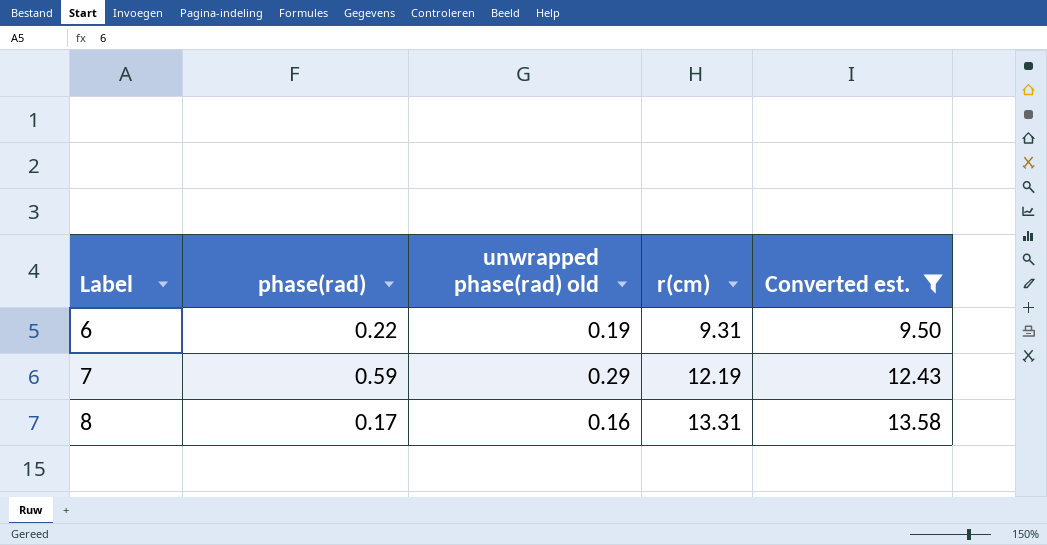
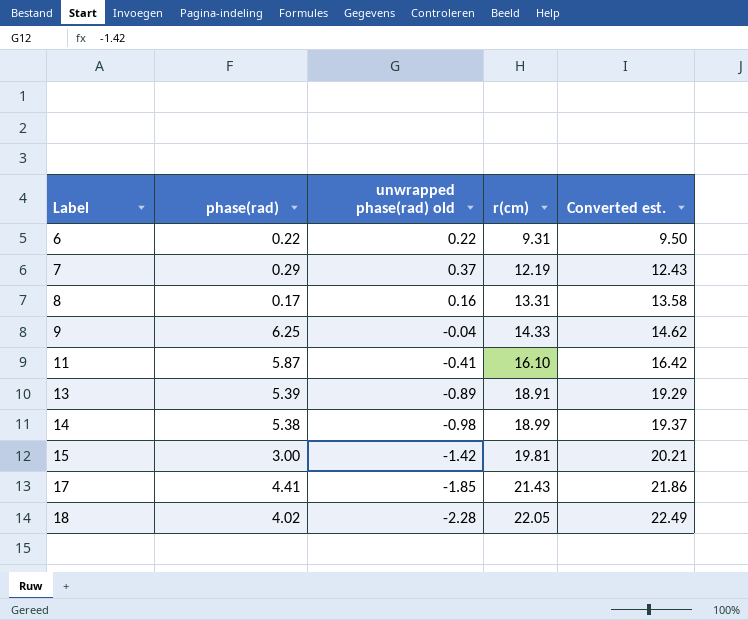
filter: Converted est. <= 13.58 -> none
6 | unwrapped phase(rad) old: 0.19 -> 0.22
7 | phase(rad): 0.59 -> 0.29
7 | unwrapped phase(rad) old: 0.29 -> 0.37

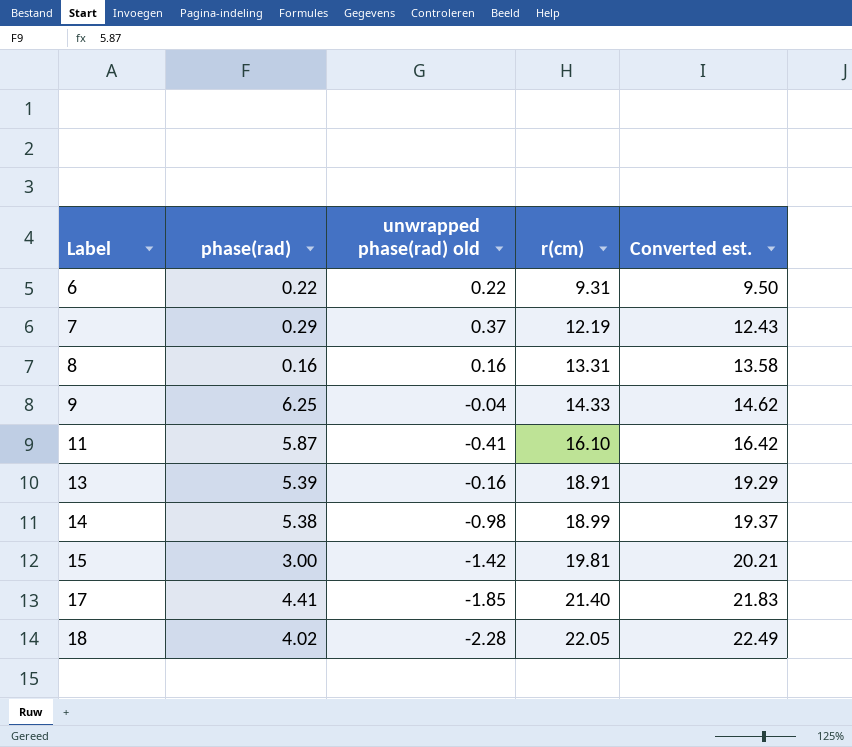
8 | phase(rad): 0.17 -> 0.16
13 | unwrapped phase(rad) old: -0.89 -> -0.16
17 | r(cm): 21.43 -> 21.40
17 | Converted est.: 21.86 -> 21.83

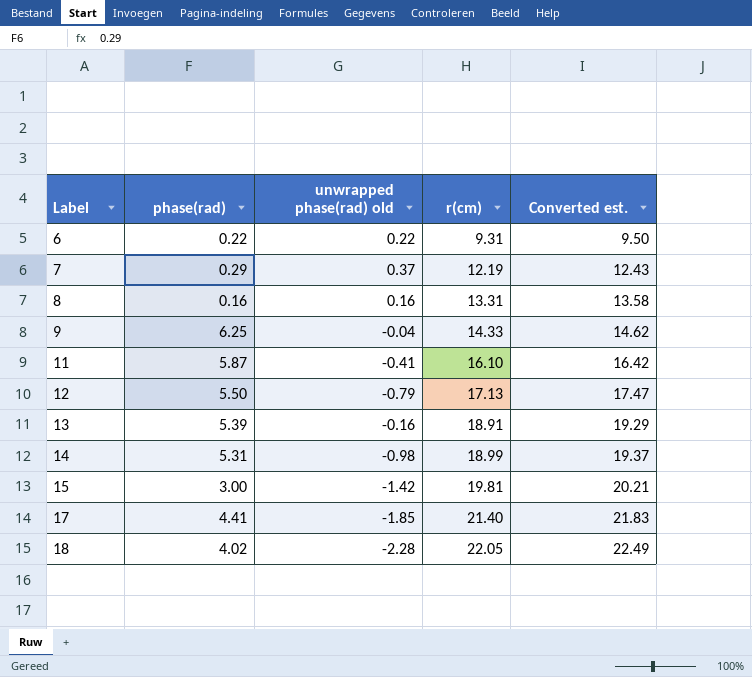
row 12: none -> 5.50 | -0.79 | 17.13 | 17.47
14 | phase(rad): 5.38 -> 5.31

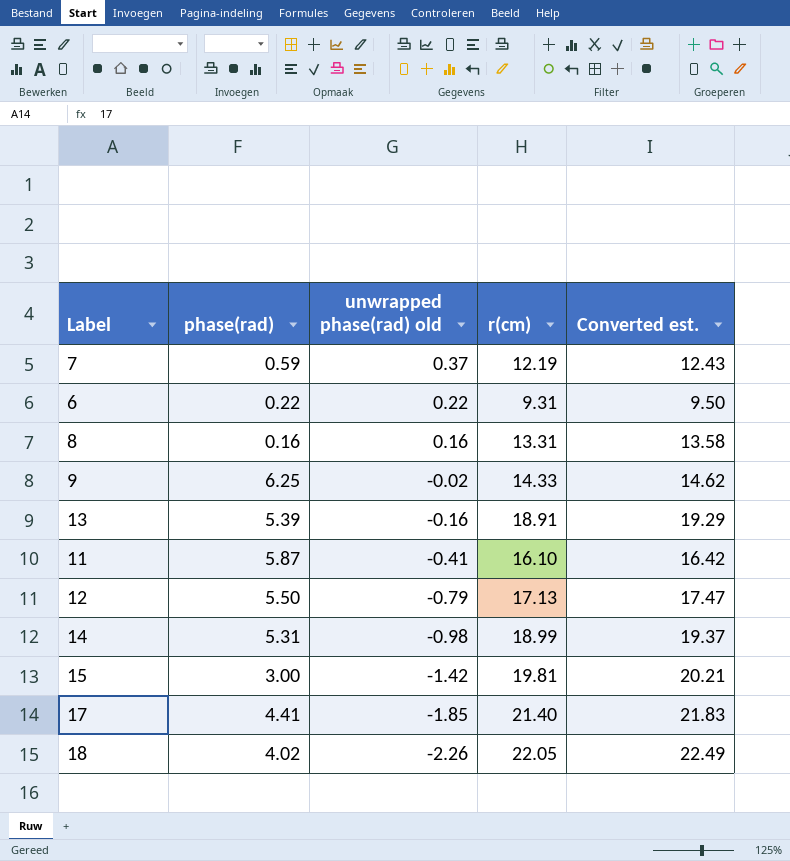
row order: Label ascending -> unwrapped phase(rad) old descending
7 | phase(rad): 0.29 -> 0.59
9 | unwrapped phase(rad) old: -0.04 -> -0.02
18 | unwrapped phase(rad) old: -2.28 -> -2.26

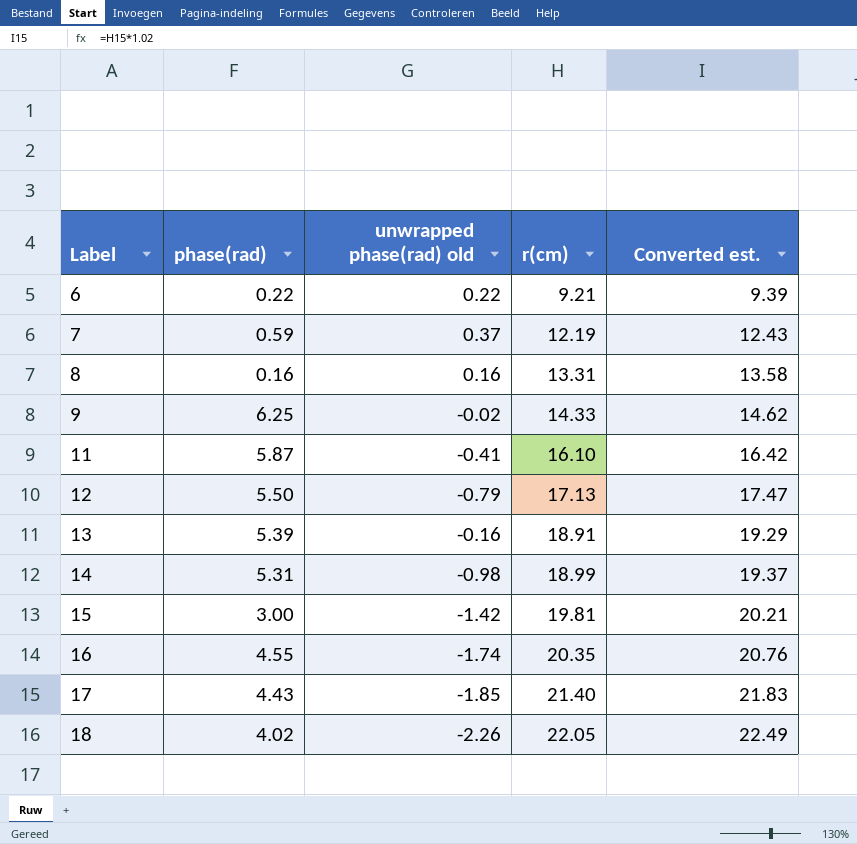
row order: unwrapped phase(rad) old descending -> Label ascending
6 | r(cm): 9.31 -> 9.21
6 | Converted est.: 9.50 -> 9.39
row 16: none -> 4.55 | -1.74 | 20.35 | 20.76
17 | phase(rad): 4.41 -> 4.43

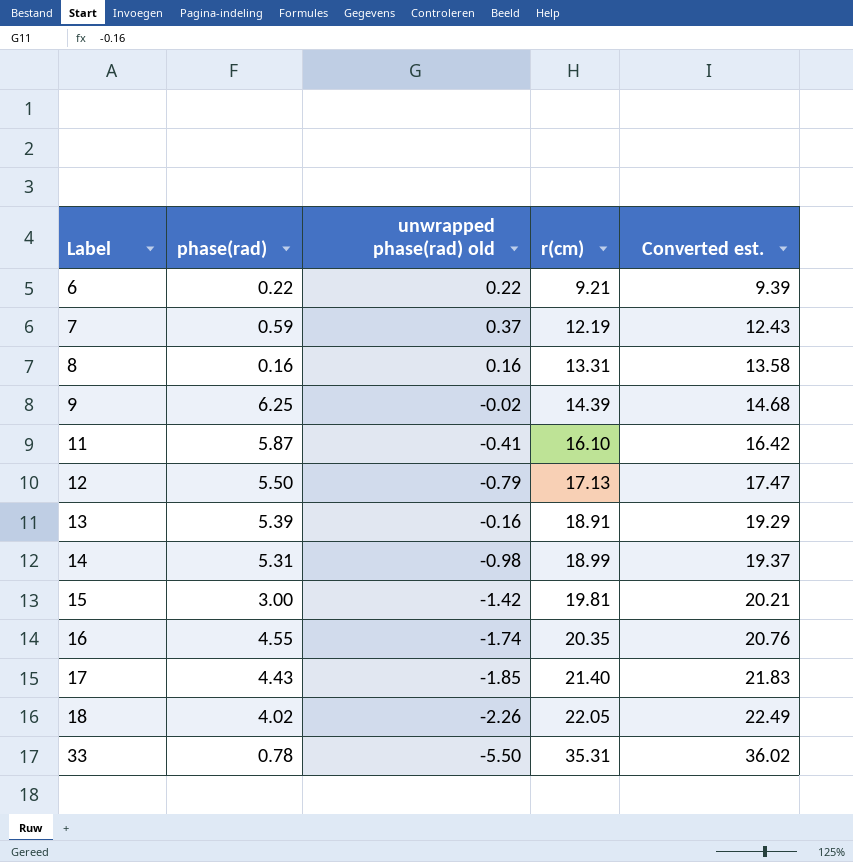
9 | r(cm): 14.33 -> 14.39
9 | Converted est.: 14.62 -> 14.68
row 33: none -> 0.78 | -5.50 | 35.31 | 36.02

